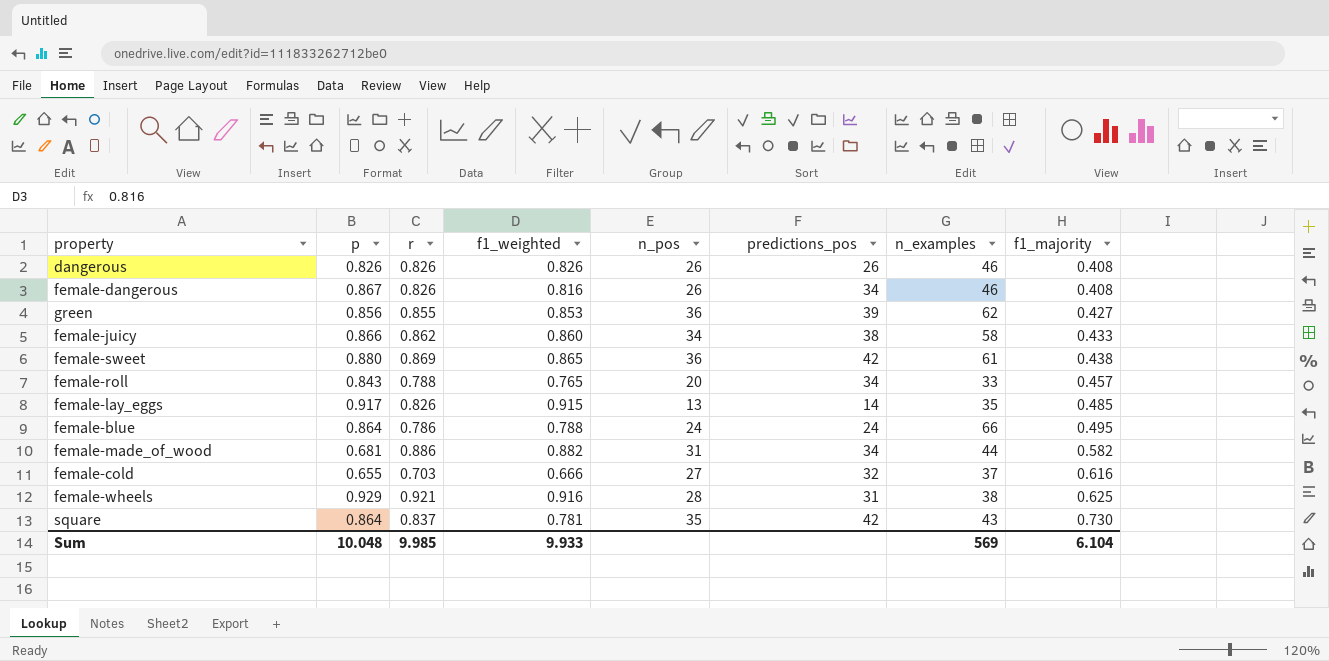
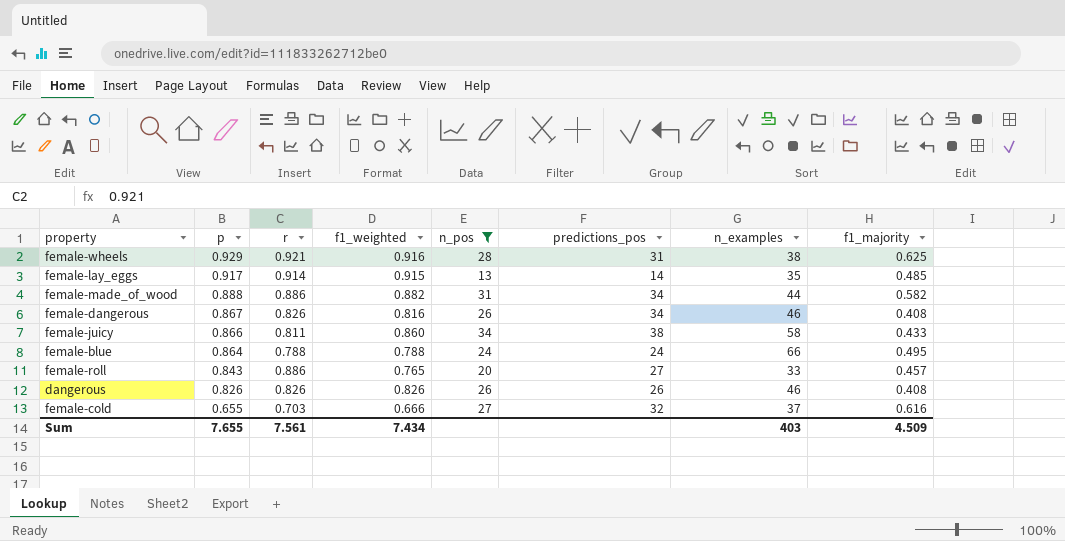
filter: none -> n_pos <= 34
row order: f1_majority ascending -> p descending
female-lay_eggs | r: 0.826 -> 0.914
female-made_of_wood | p: 0.681 -> 0.888
female-juicy | r: 0.862 -> 0.811
female-blue | r: 0.786 -> 0.788
female-roll | r: 0.788 -> 0.886
female-roll | predictions_pos: 34 -> 27
Sum | p: 10.048 -> 7.655
Sum | r: 9.985 -> 7.561
Sum | f1_weighted: 9.933 -> 7.434
Sum | n_examples: 569 -> 403
Sum | f1_majority: 6.104 -> 4.509

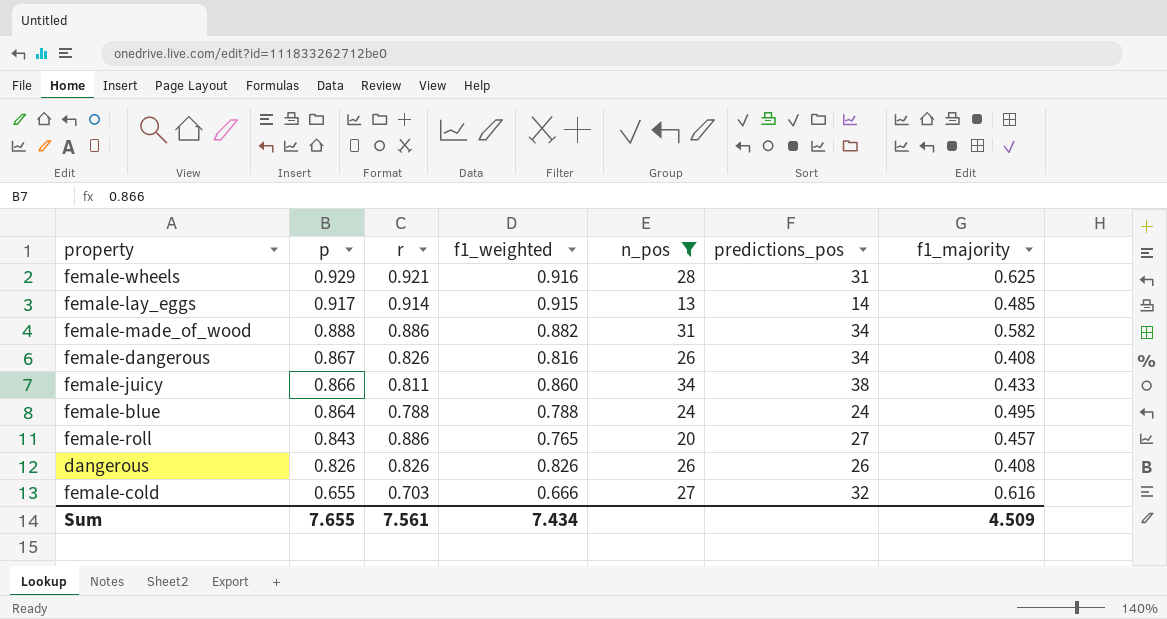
column n_examples | position: 7 -> none

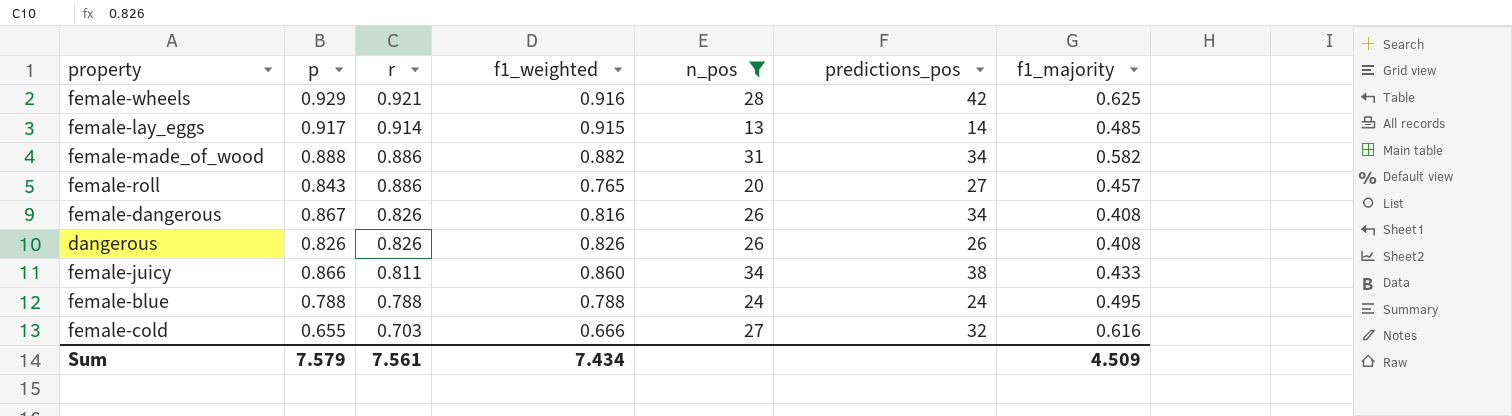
row order: p descending -> r descending
female-wheels | predictions_pos: 31 -> 42
female-blue | p: 0.864 -> 0.788
Sum | p: 7.655 -> 7.579

